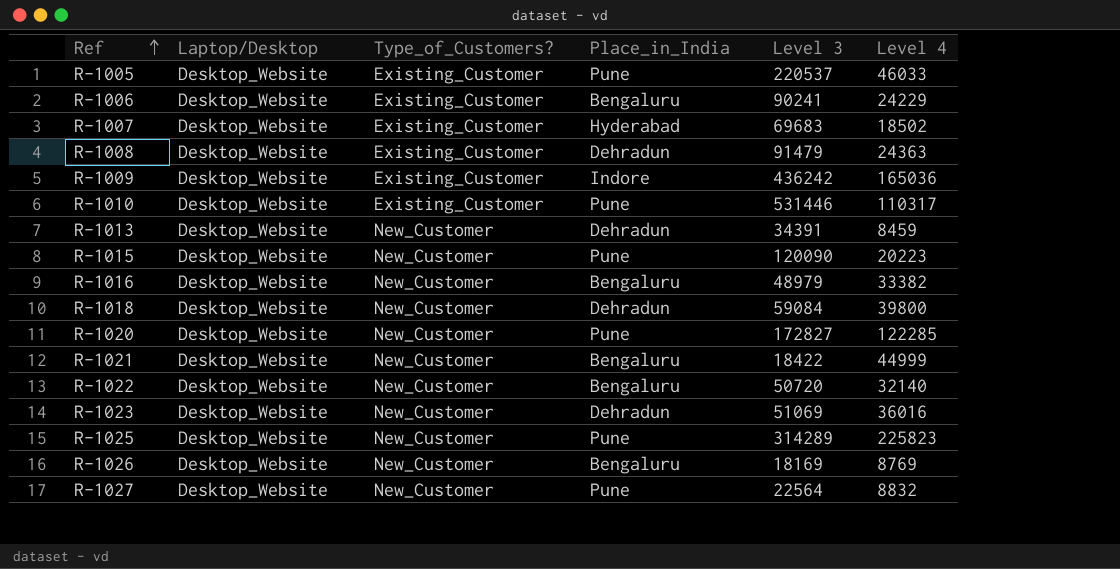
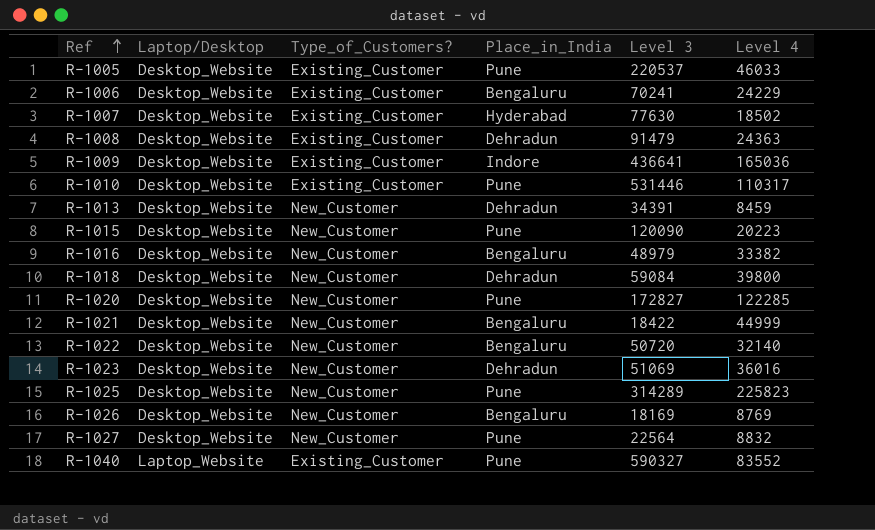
R-1006 | Level 3: 90241 -> 70241
R-1007 | Level 3: 69683 -> 77630
R-1009 | Level 3: 436242 -> 436641
row R-1040: none -> Laptop_Website | Existing_Customer | Pune | 590327 | 83552

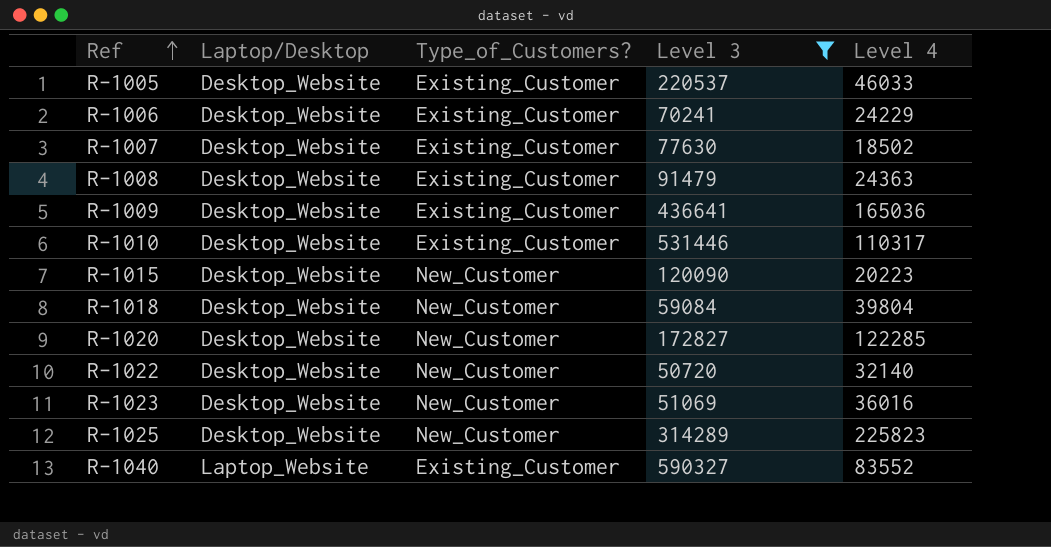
filter: none -> Level 3 >= 50720
column Place_in_India | position: 4 -> none
R-1018 | Level 4: 39800 -> 39804

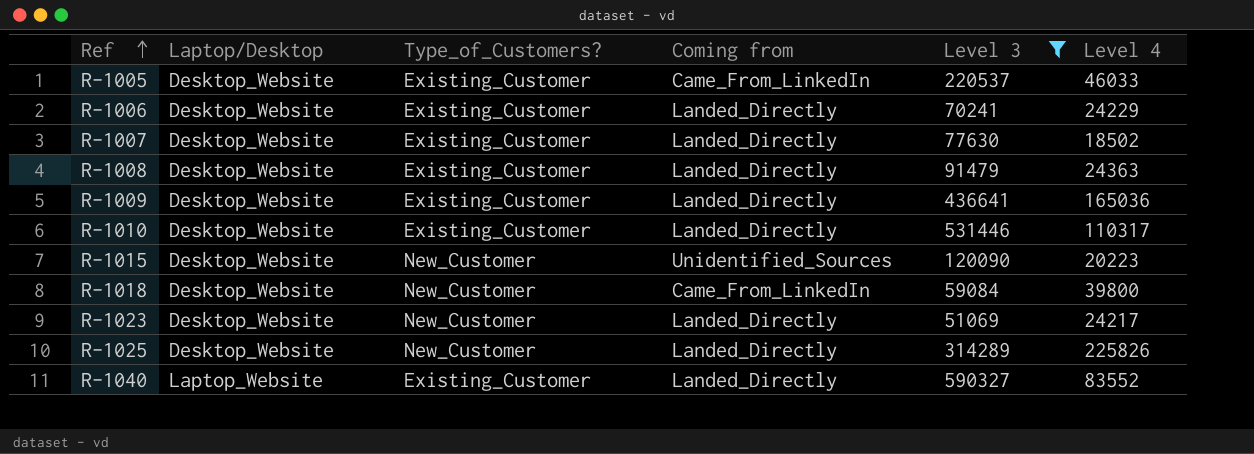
column Coming from | position: none -> 4
row R-1020: Desktop_Website | New_Customer | 172827 | 122285 -> none
row R-1022: Desktop_Website | New_Customer | 50720 | 32140 -> none
R-1018 | Level 4: 39804 -> 39800
R-1023 | Level 4: 36016 -> 24217
R-1025 | Level 4: 225823 -> 225826

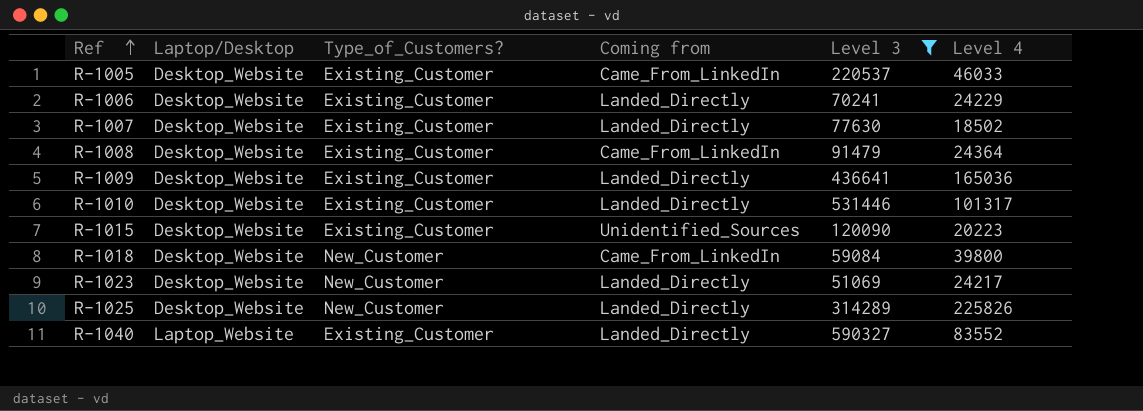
R-1008 | Coming from: Landed_Directly -> Came_From_LinkedIn
R-1008 | Level 4: 24363 -> 24364
R-1010 | Level 4: 110317 -> 101317
R-1015 | Type_of_Customers?: New_Customer -> Existing_Customer

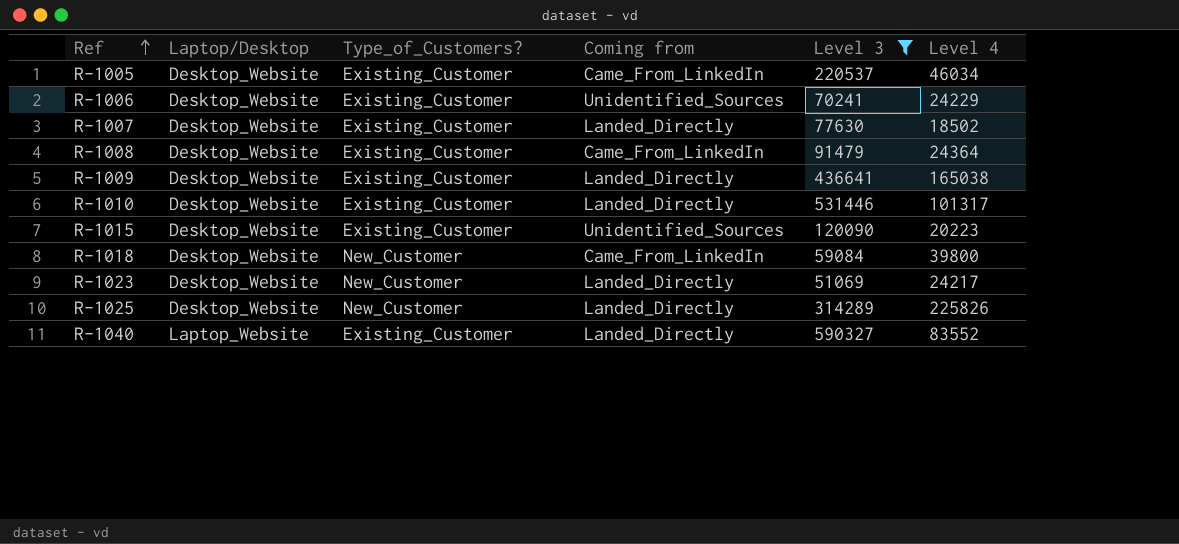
R-1005 | Level 4: 46033 -> 46034
R-1006 | Coming from: Landed_Directly -> Unidentified_Sources
R-1009 | Level 4: 165036 -> 165038

